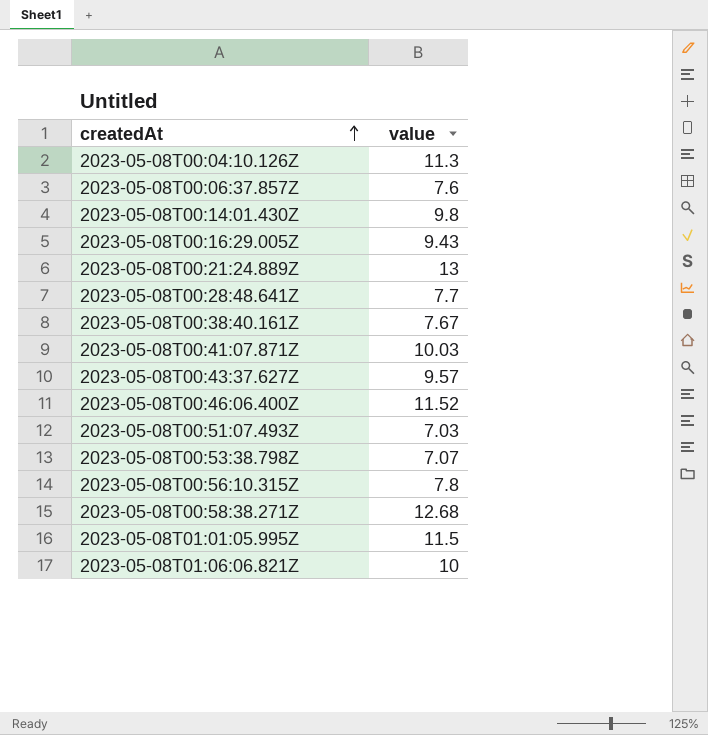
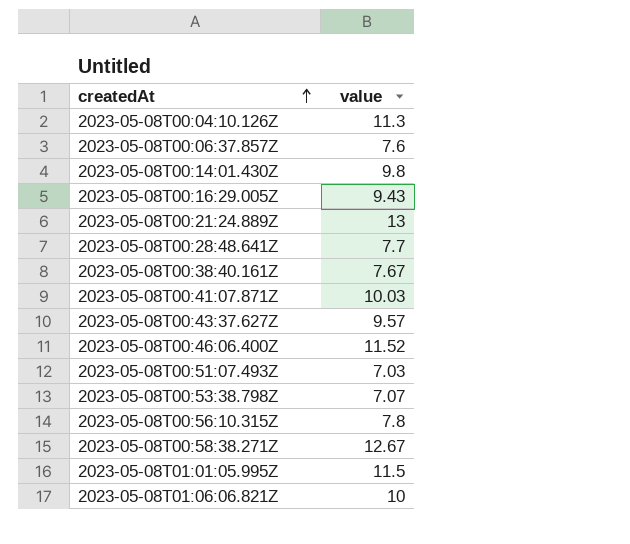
2023-05-08T00:58:38.271Z | value: 12.68 -> 12.67

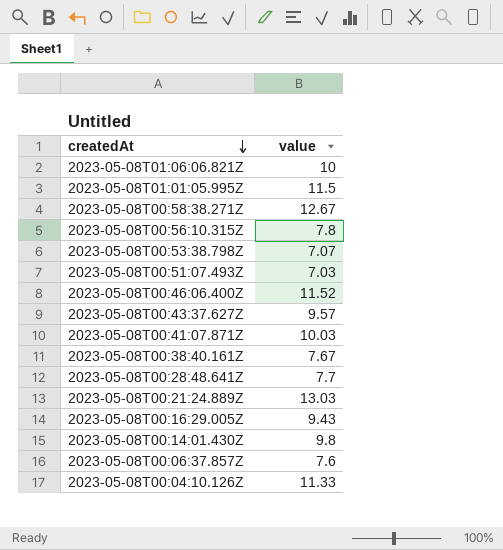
row order: createdAt ascending -> createdAt descending
2023-05-08T00:21:24.889Z | value: 13 -> 13.03
2023-05-08T00:04:10.126Z | value: 11.3 -> 11.33

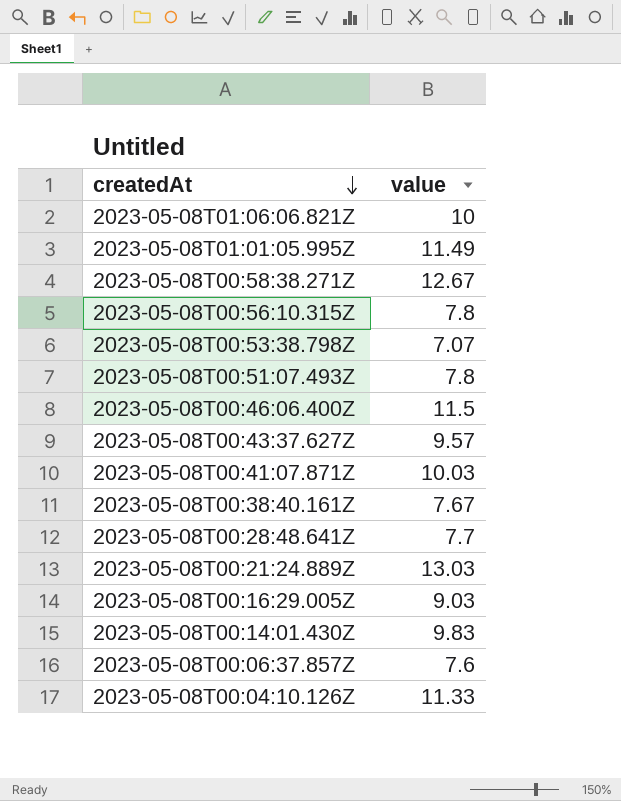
2023-05-08T01:01:05.995Z | value: 11.5 -> 11.49
2023-05-08T00:51:07.493Z | value: 7.03 -> 7.8
2023-05-08T00:46:06.400Z | value: 11.52 -> 11.5
2023-05-08T00:16:29.005Z | value: 9.43 -> 9.03
2023-05-08T00:14:01.430Z | value: 9.8 -> 9.83

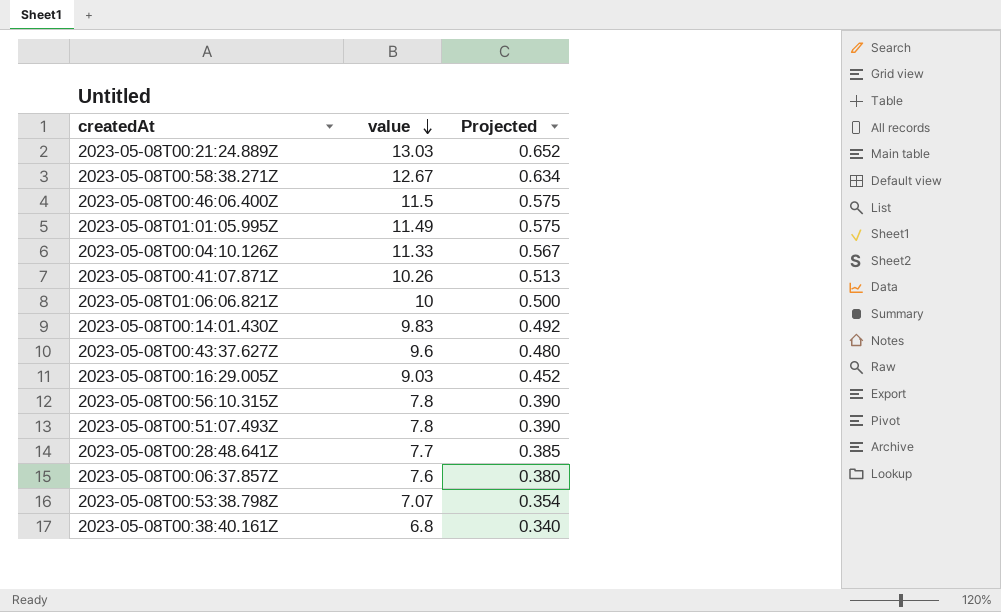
row order: createdAt descending -> value descending
column Projected | formula: none -> [value] * 0.05
2023-05-08T00:41:07.871Z | value: 10.03 -> 10.26
2023-05-08T00:43:37.627Z | value: 9.57 -> 9.6
2023-05-08T00:38:40.161Z | value: 7.67 -> 6.8

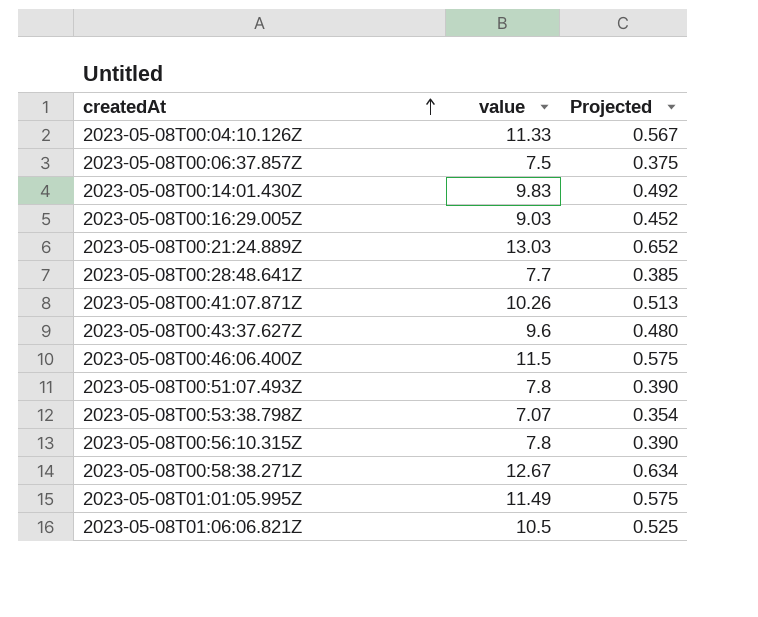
row order: value descending -> createdAt ascending
row 2023-05-08T00:38:40.161Z: 6.8 | 0.340 -> none
2023-05-08T00:06:37.857Z | value: 7.6 -> 7.5
2023-05-08T00:06:37.857Z | Projected: 0.380 -> 0.375
2023-05-08T01:06:06.821Z | value: 10 -> 10.5
2023-05-08T01:06:06.821Z | Projected: 0.500 -> 0.525

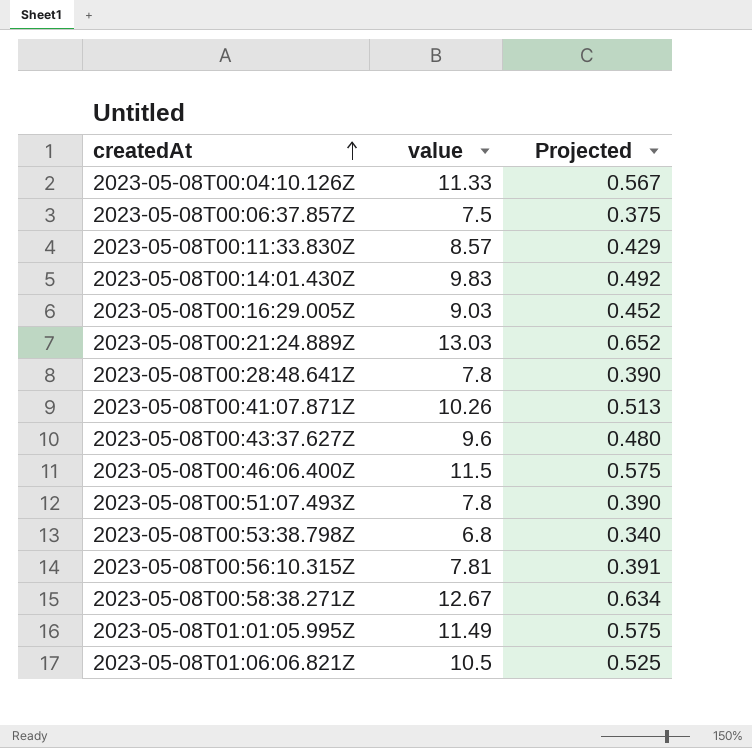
row 2023-05-08T00:11:33.830Z: none -> 8.57 | 0.429
2023-05-08T00:28:48.641Z | value: 7.7 -> 7.8
2023-05-08T00:28:48.641Z | Projected: 0.385 -> 0.390
2023-05-08T00:53:38.798Z | value: 7.07 -> 6.8
2023-05-08T00:53:38.798Z | Projected: 0.354 -> 0.340
2023-05-08T00:56:10.315Z | value: 7.8 -> 7.81
2023-05-08T00:56:10.315Z | Projected: 0.390 -> 0.391

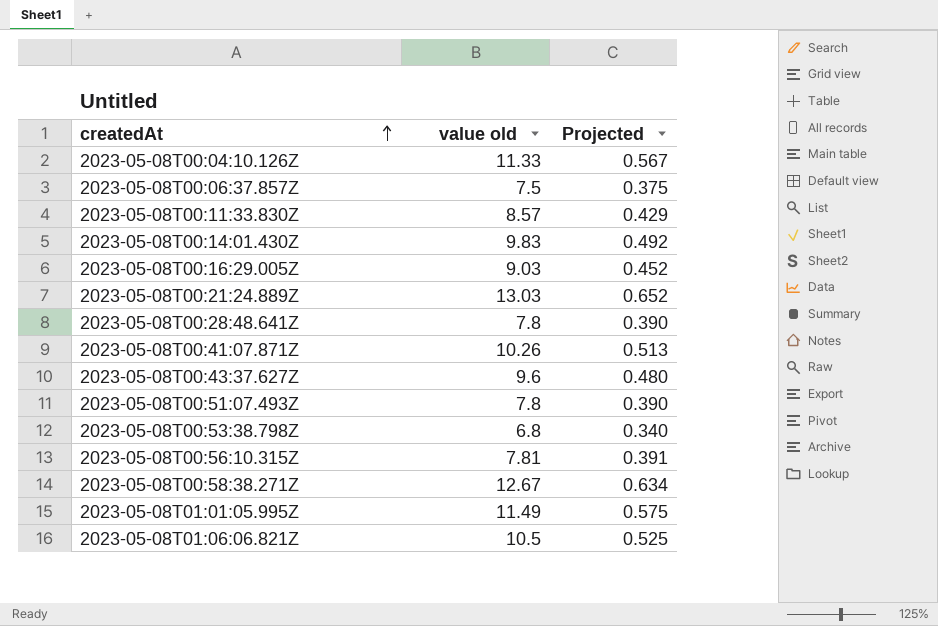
column name: value -> value old
row 2023-05-08T00:46:06.400Z: 11.5 | 0.575 -> none

